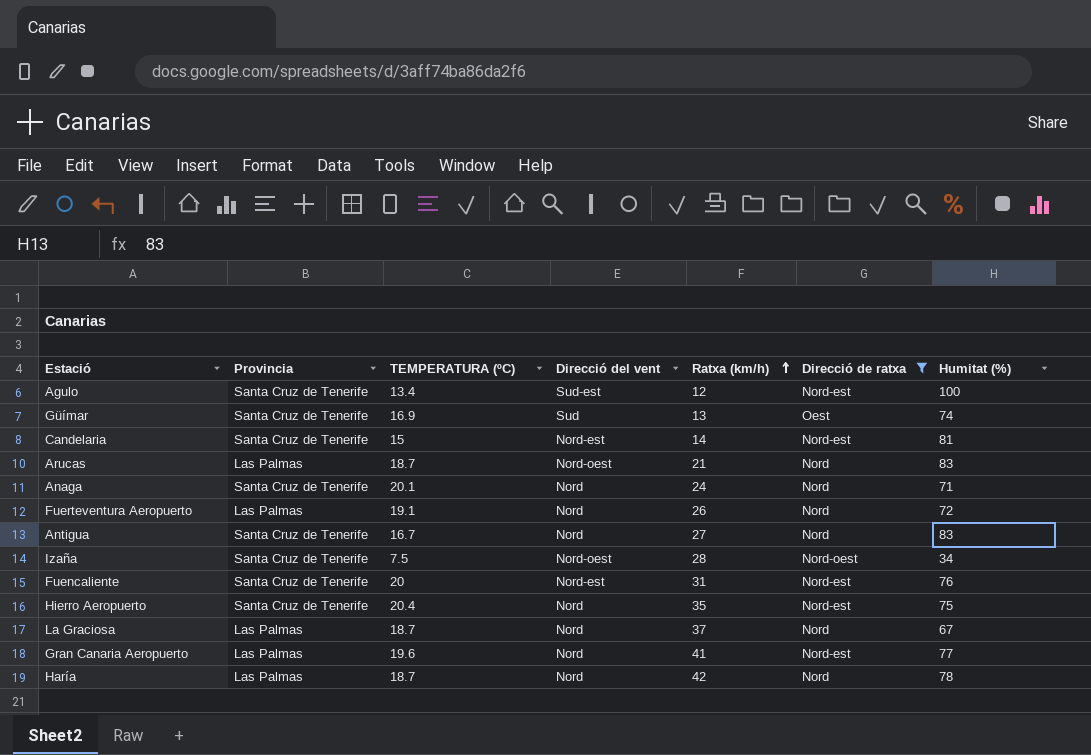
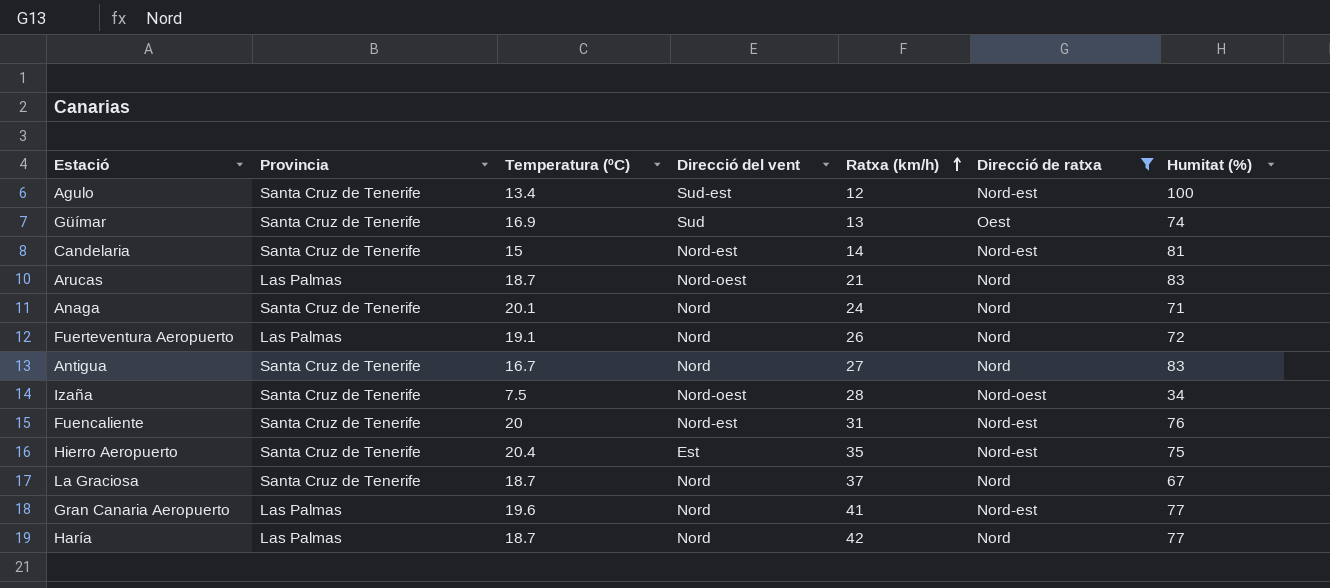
column name: TEMPERATURA (ºC) -> Temperatura (ºC)
Hierro Aeropuerto | Direcció del vent: Nord -> Est
La Graciosa | Provincia: Las Palmas -> Santa Cruz de Tenerife
Haría | Humitat (%): 78 -> 77

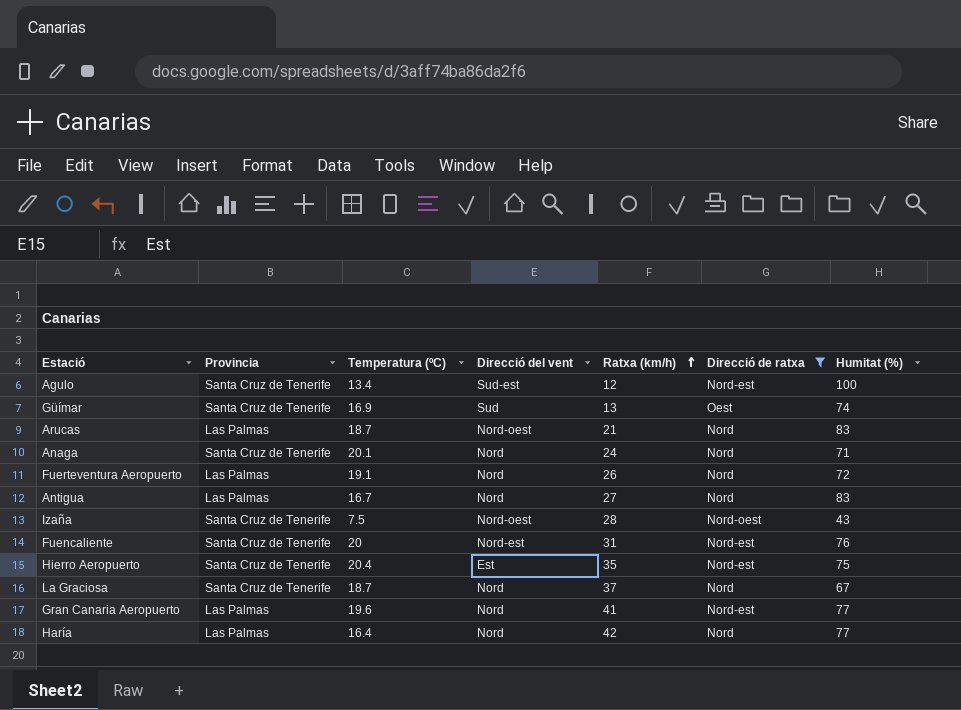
row Candelaria: Santa Cruz de Tenerife | 15 | Nord-est | 14 | Nord-est | 81 -> none
Antigua | Provincia: Santa Cruz de Tenerife -> Las Palmas
Izaña | Humitat (%): 34 -> 43
Haría | Temperatura (ºC): 18.7 -> 16.4

